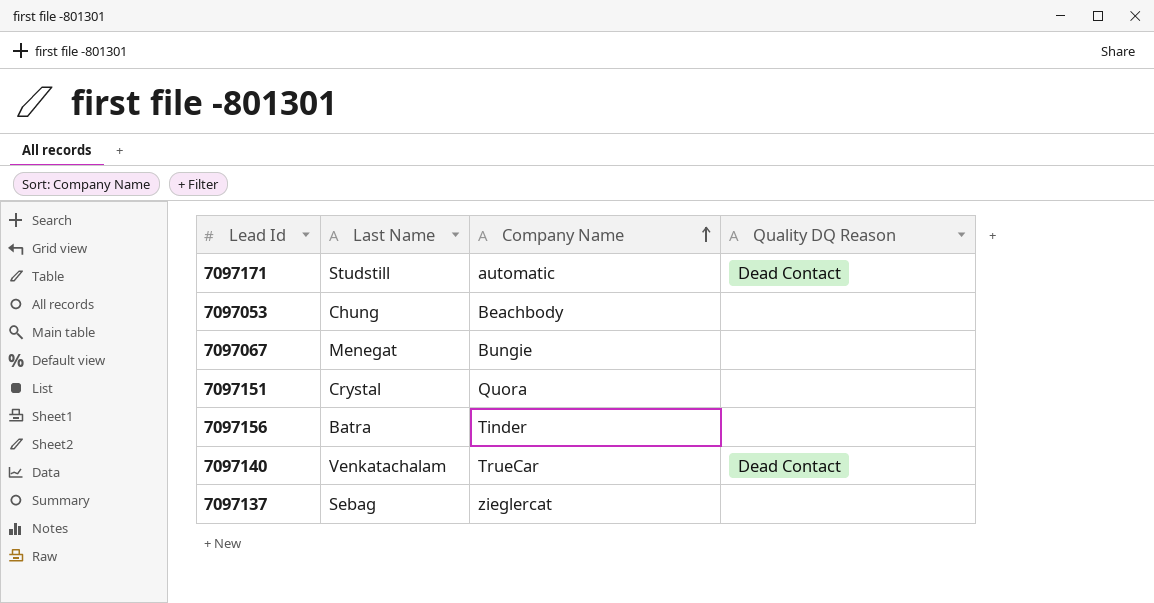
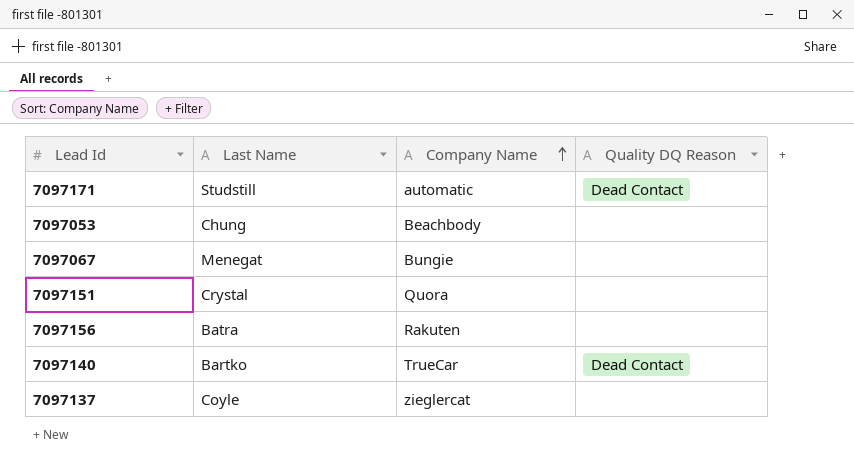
7097156 | Company Name: Tinder -> Rakuten
7097140 | Last Name: Venkatachalam -> Bartko
7097137 | Last Name: Sebag -> Coyle

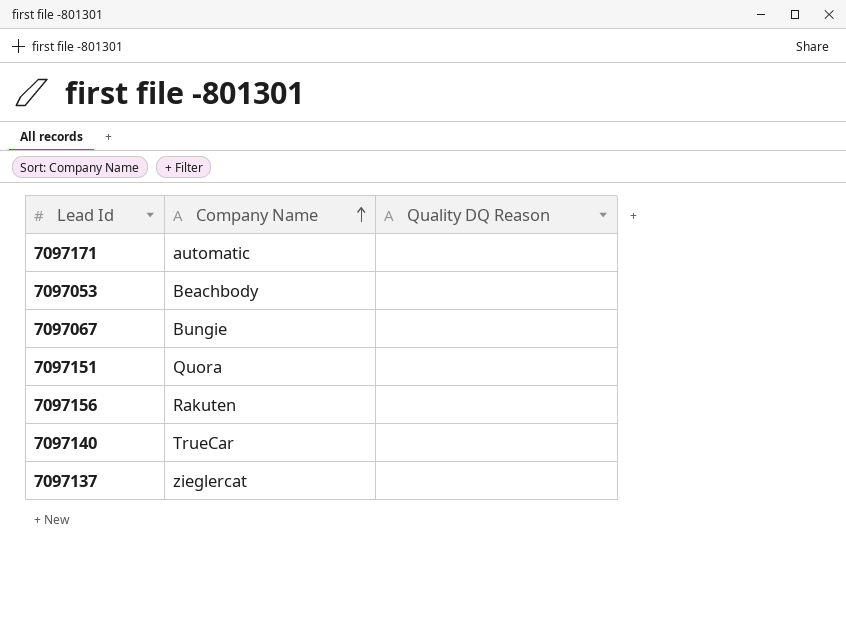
column Last Name | position: 2 -> none
7097171 | Quality DQ Reason: Dead Contact -> none
7097140 | Quality DQ Reason: Dead Contact -> none

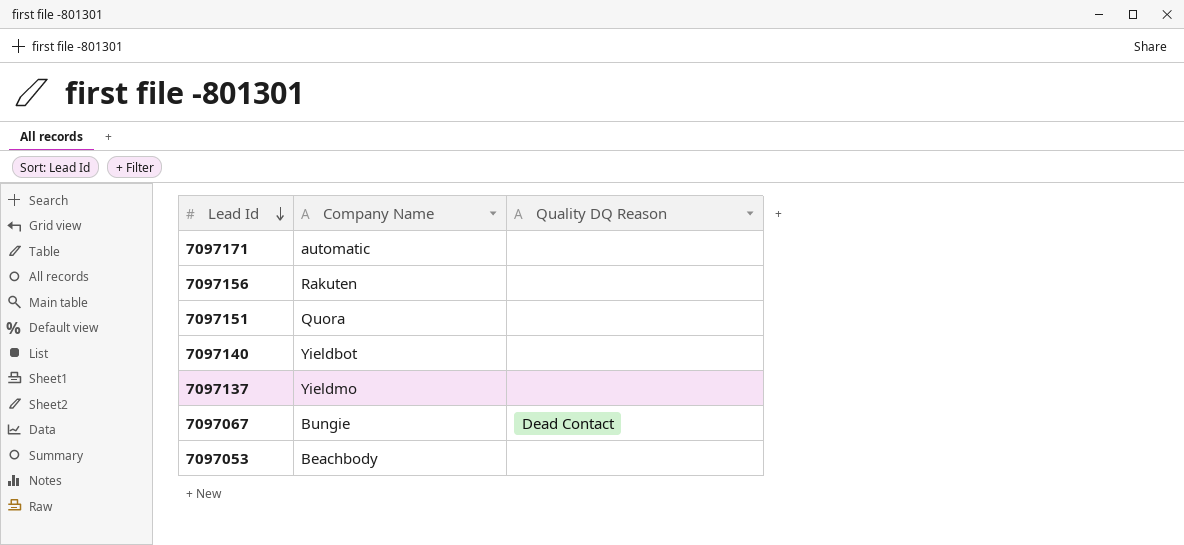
row order: Company Name ascending -> Lead Id descending
7097140 | Company Name: TrueCar -> Yieldbot
7097137 | Company Name: zieglercat -> Yieldmo
7097067 | Quality DQ Reason: none -> Dead Contact

